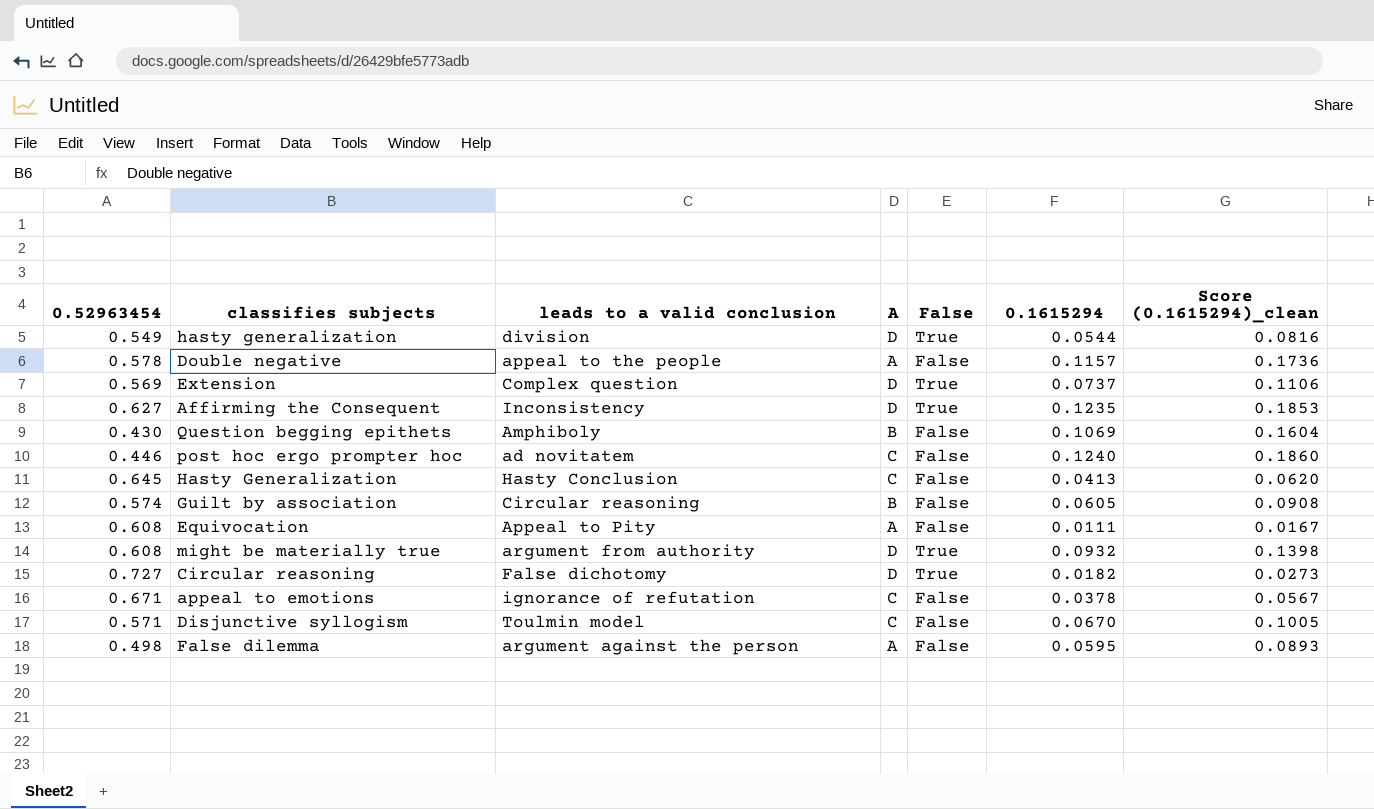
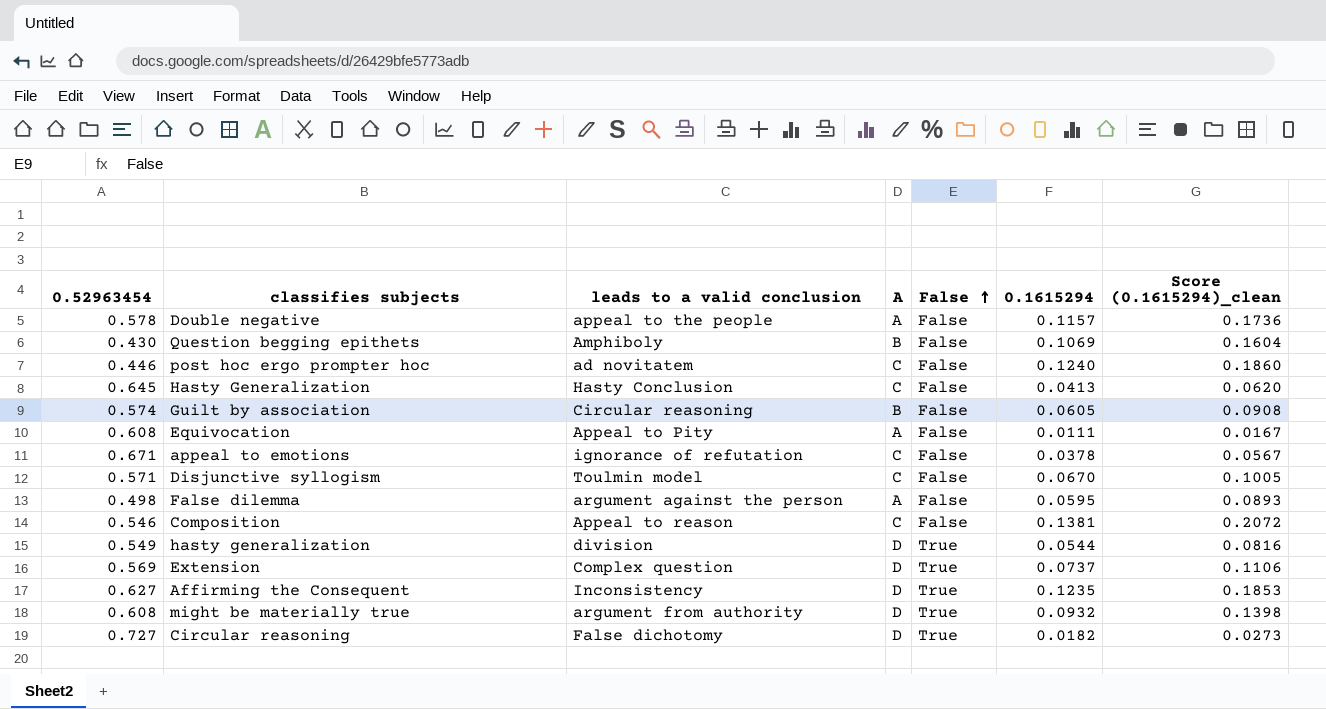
row order: none -> False ascending
row Composition: none -> 0.546 | Appeal to reason | C | False | 0.1381 | 0.2072

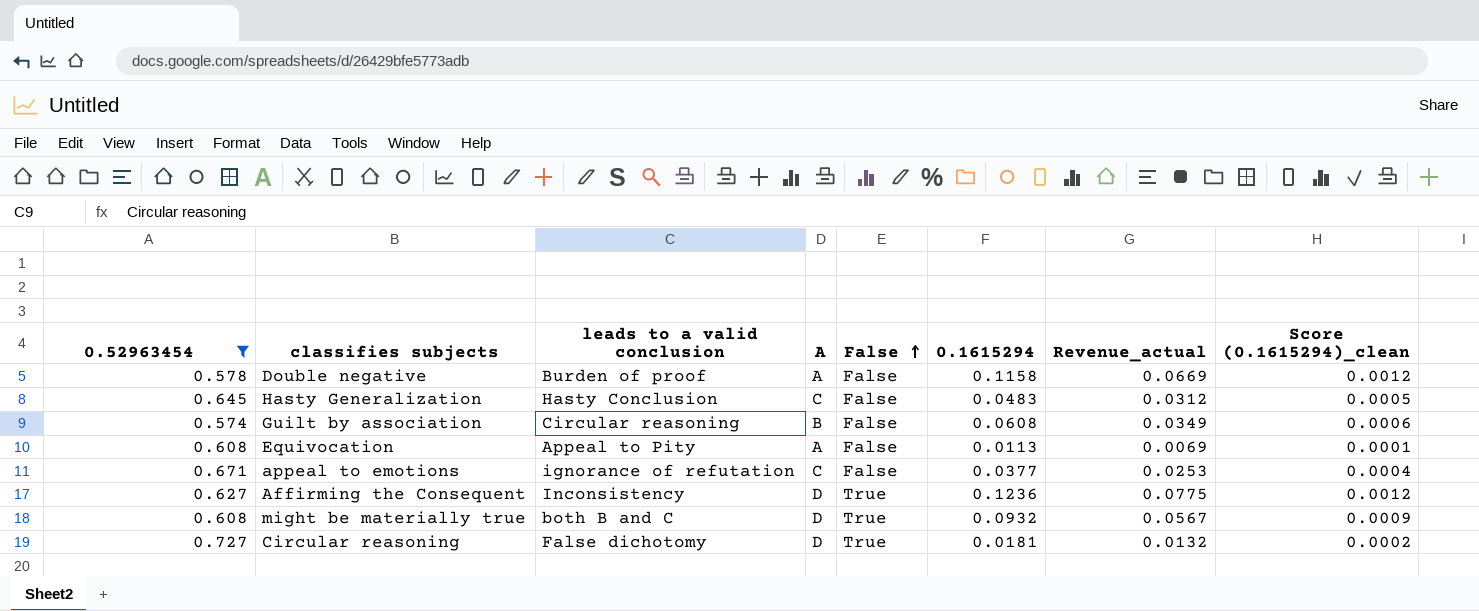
filter: none -> 0.52963454 >= 0.574
column Revenue_actual | formula: none -> [0.52963454] * [0.1615294]
column Score (0.1615294)_clean | formula: [0.1615294] * 1.5 -> [0.1615294] * 0.01
Double negative | leads to a valid conclusion: appeal to the people -> Burden of proof
Double negative | 0.1615294: 0.1157 -> 0.1158
Hasty Generalization | 0.1615294: 0.0413 -> 0.0483
Guilt by association | 0.1615294: 0.0605 -> 0.0608
Equivocation | 0.1615294: 0.0111 -> 0.0113
appeal to emotions | 0.1615294: 0.0378 -> 0.0377
Affirming the Consequent | 0.1615294: 0.1235 -> 0.1236
might be materially true | leads to a valid conclusion: argument from authority -> both B and C
Circular reasoning | 0.1615294: 0.0182 -> 0.0181

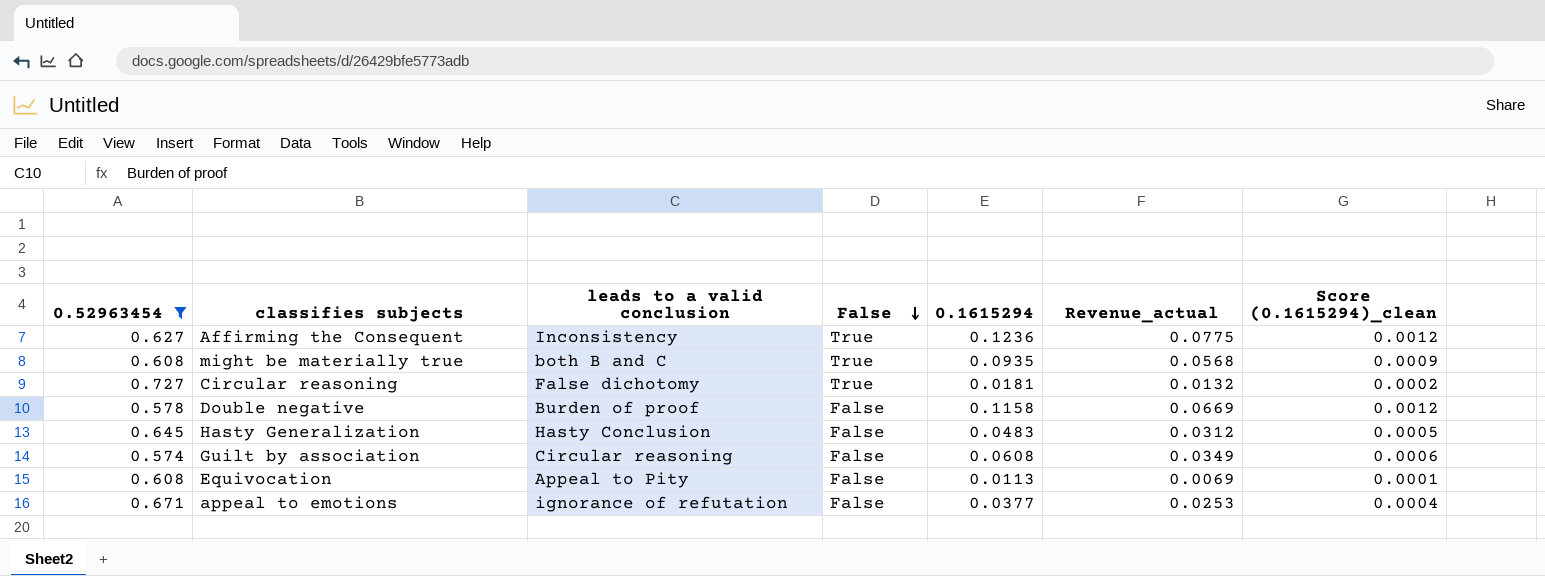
row order: False ascending -> False descending
column A | position: 4 -> none
might be materially true | 0.1615294: 0.0932 -> 0.0935
might be materially true | Revenue_actual: 0.0567 -> 0.0568

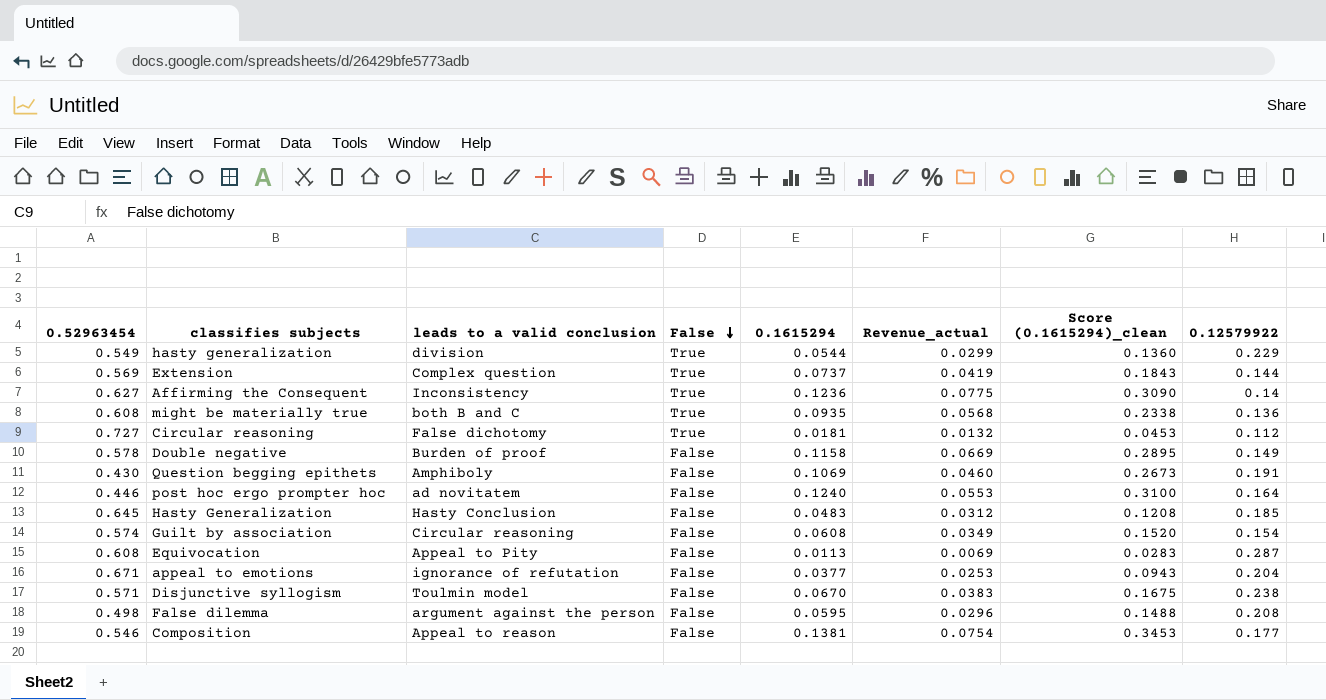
filter: 0.52963454 >= 0.574 -> none
column Score (0.1615294)_clean | formula: [0.1615294] * 0.01 -> [0.1615294] * 2.5
column 0.12579922 | position: none -> 8

